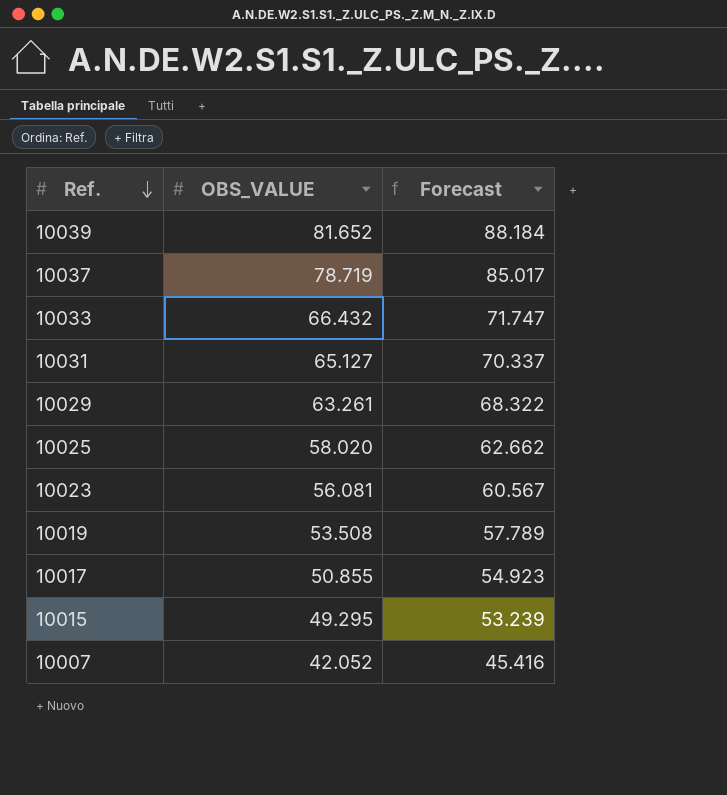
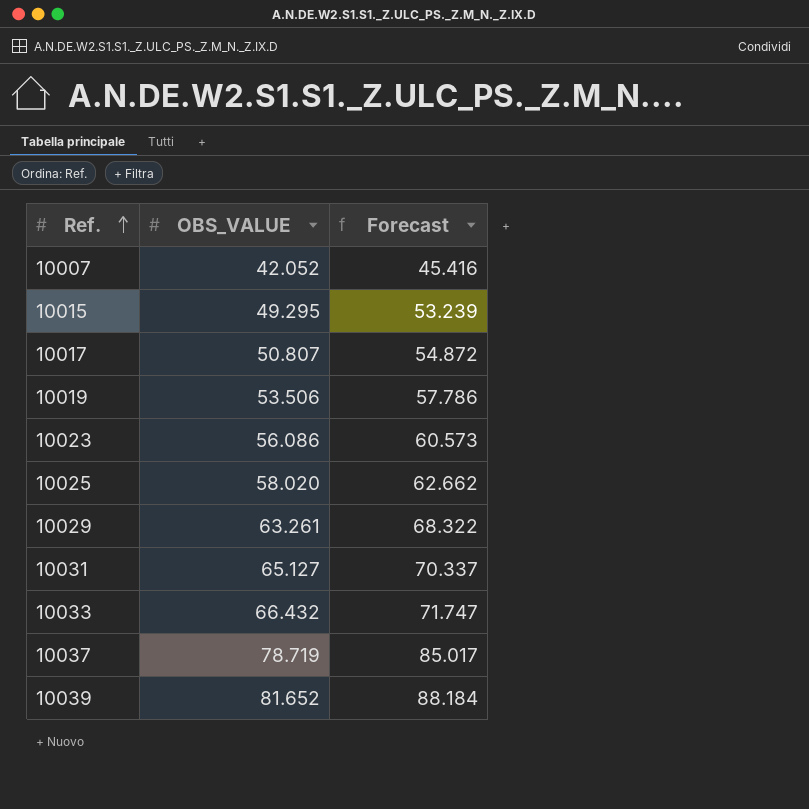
row order: Ref. descending -> Ref. ascending
10017 | OBS_VALUE: 50.855 -> 50.807
10017 | Forecast: 54.923 -> 54.872
10019 | OBS_VALUE: 53.508 -> 53.506
10019 | Forecast: 57.789 -> 57.786
10023 | OBS_VALUE: 56.081 -> 56.086
10023 | Forecast: 60.567 -> 60.573

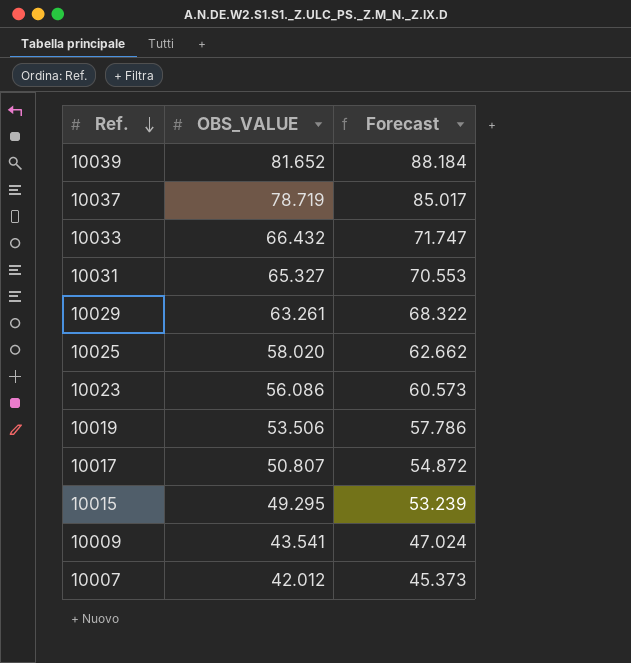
row order: Ref. ascending -> Ref. descending
10031 | OBS_VALUE: 65.127 -> 65.327
10031 | Forecast: 70.337 -> 70.553
row 10009: none -> 43.541 | 47.024
10007 | OBS_VALUE: 42.052 -> 42.012
10007 | Forecast: 45.416 -> 45.373

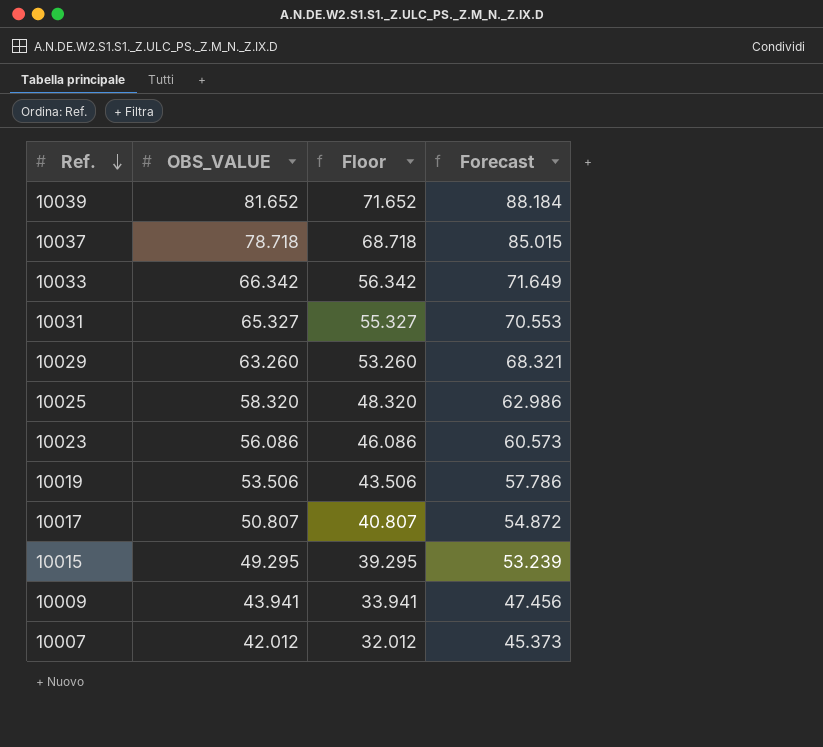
column Floor | formula: none -> [OBS_VALUE] - 10
10037 | OBS_VALUE: 78.719 -> 78.718
10037 | Forecast: 85.017 -> 85.015
10033 | OBS_VALUE: 66.432 -> 66.342
10033 | Forecast: 71.747 -> 71.649
10029 | OBS_VALUE: 63.261 -> 63.260
10029 | Forecast: 68.322 -> 68.321
10025 | OBS_VALUE: 58.020 -> 58.320
10025 | Forecast: 62.662 -> 62.986
10009 | OBS_VALUE: 43.541 -> 43.941
10009 | Forecast: 47.024 -> 47.456

